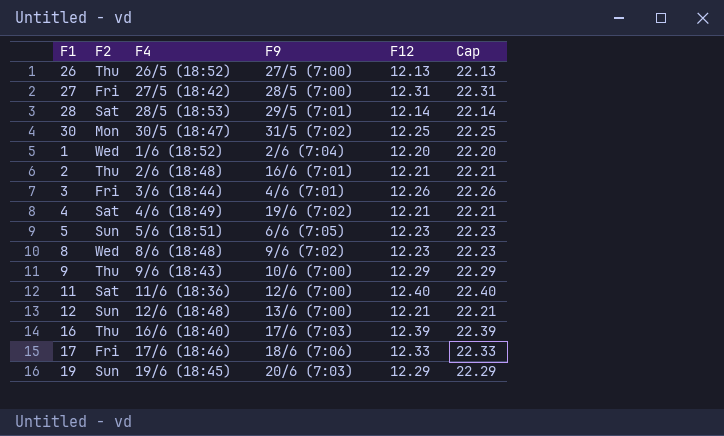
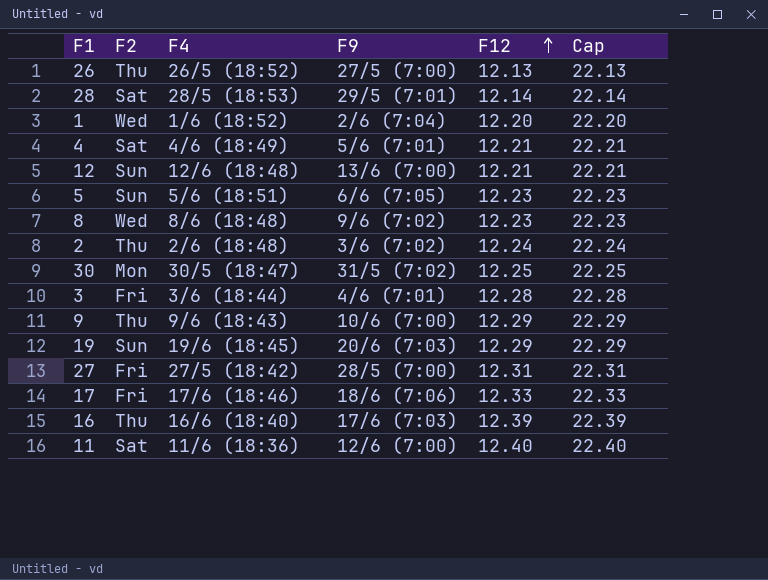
row order: none -> F12 ascending
4 | F9: 19/6 (7:02) -> 5/6 (7:01)
2 | F9: 16/6 (7:01) -> 3/6 (7:02)
2 | F12: 12.21 -> 12.24
2 | Cap: 22.21 -> 22.24
3 | F12: 12.26 -> 12.28
3 | Cap: 22.26 -> 22.28

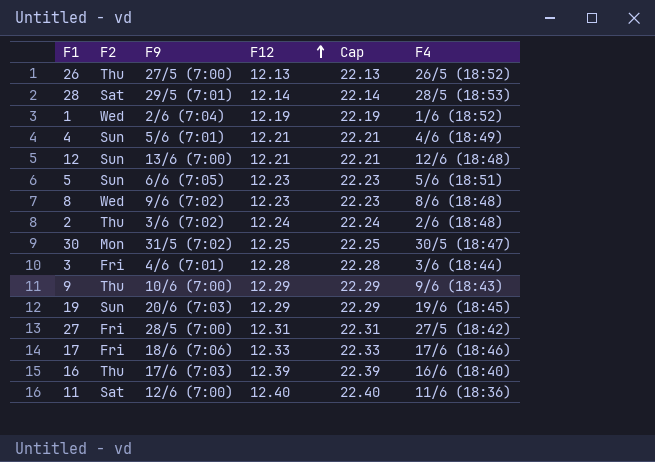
column F4 | position: 3 -> 6
1 | F12: 12.20 -> 12.19
1 | Cap: 22.20 -> 22.19
4 | F2: Sat -> Sun

